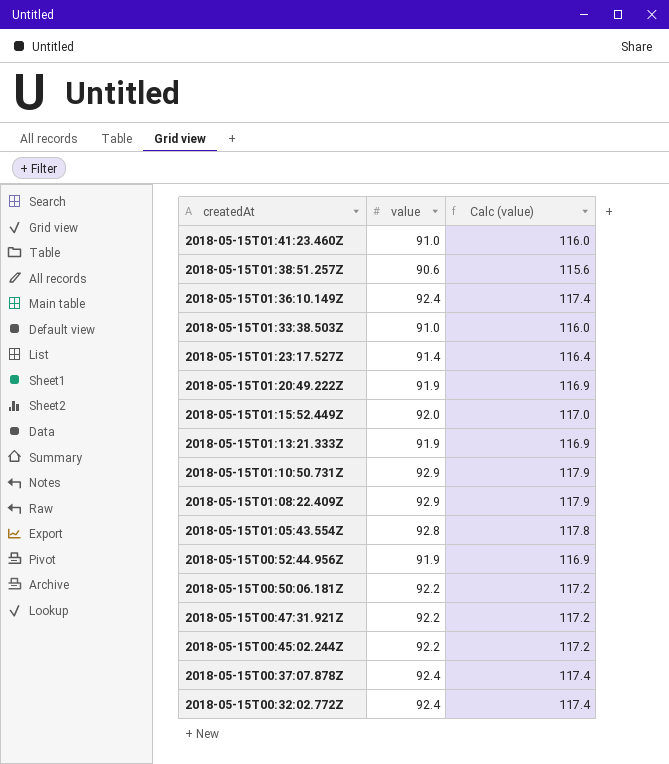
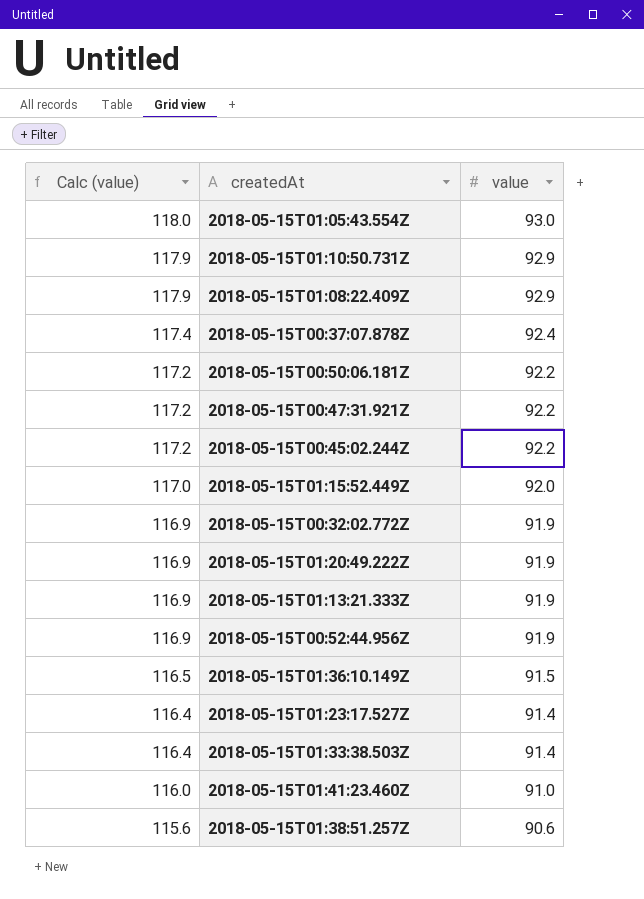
row order: createdAt descending -> Calc (value) descending
column Calc (value) | position: 3 -> 1
2018-05-15T01:05:43.554Z | Calc (value): 117.8 -> 118.0
2018-05-15T01:05:43.554Z | value: 92.8 -> 93.0
2018-05-15T00:32:02.772Z | Calc (value): 117.4 -> 116.9
2018-05-15T00:32:02.772Z | value: 92.4 -> 91.9
2018-05-15T01:36:10.149Z | Calc (value): 117.4 -> 116.5
2018-05-15T01:36:10.149Z | value: 92.4 -> 91.5
2018-05-15T01:33:38.503Z | Calc (value): 116.0 -> 116.4
2018-05-15T01:33:38.503Z | value: 91.0 -> 91.4

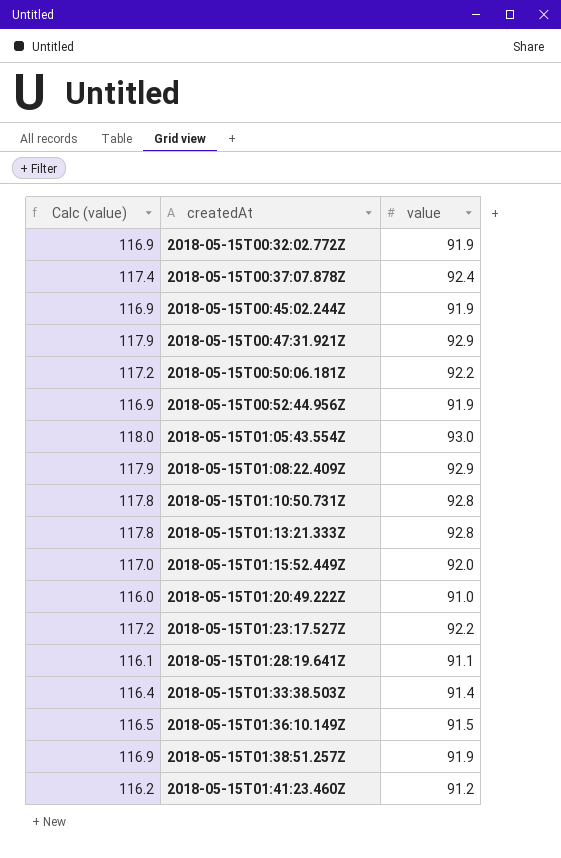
row order: Calc (value) descending -> createdAt ascending
2018-05-15T00:45:02.244Z | Calc (value): 117.2 -> 116.9
2018-05-15T00:45:02.244Z | value: 92.2 -> 91.9
2018-05-15T00:47:31.921Z | Calc (value): 117.2 -> 117.9
2018-05-15T00:47:31.921Z | value: 92.2 -> 92.9
2018-05-15T01:10:50.731Z | Calc (value): 117.9 -> 117.8
2018-05-15T01:10:50.731Z | value: 92.9 -> 92.8
2018-05-15T01:13:21.333Z | Calc (value): 116.9 -> 117.8
2018-05-15T01:13:21.333Z | value: 91.9 -> 92.8
2018-05-15T01:20:49.222Z | Calc (value): 116.9 -> 116.0
2018-05-15T01:20:49.222Z | value: 91.9 -> 91.0
2018-05-15T01:23:17.527Z | Calc (value): 116.4 -> 117.2
2018-05-15T01:23:17.527Z | value: 91.4 -> 92.2
row 2018-05-15T01:28:19.641Z: none -> 116.1 | 91.1
2018-05-15T01:38:51.257Z | Calc (value): 115.6 -> 116.9
2018-05-15T01:38:51.257Z | value: 90.6 -> 91.9
2018-05-15T01:41:23.460Z | Calc (value): 116.0 -> 116.2
2018-05-15T01:41:23.460Z | value: 91.0 -> 91.2

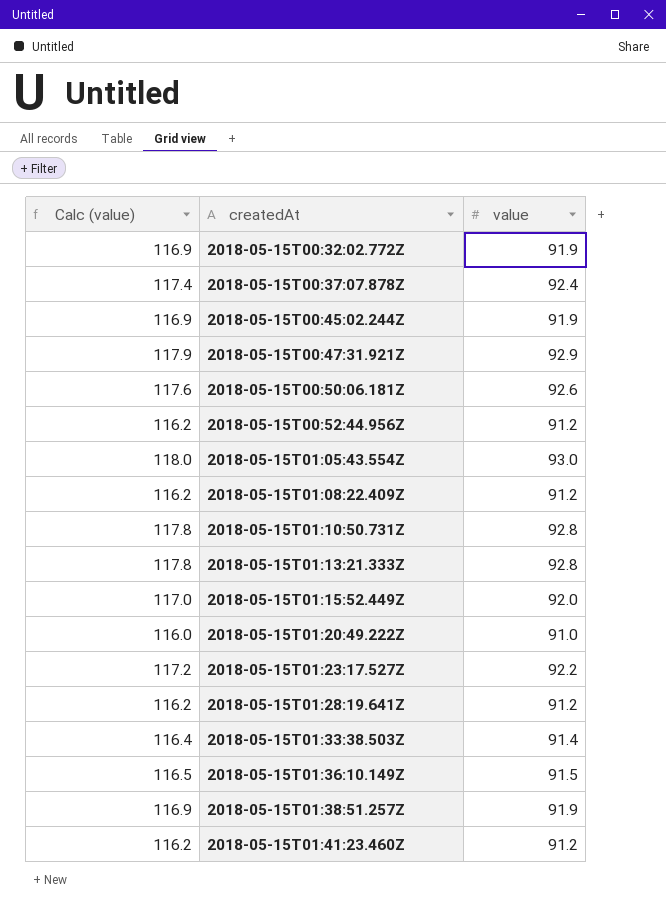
2018-05-15T00:50:06.181Z | Calc (value): 117.2 -> 117.6
2018-05-15T00:50:06.181Z | value: 92.2 -> 92.6
2018-05-15T00:52:44.956Z | Calc (value): 116.9 -> 116.2
2018-05-15T00:52:44.956Z | value: 91.9 -> 91.2
2018-05-15T01:08:22.409Z | Calc (value): 117.9 -> 116.2
2018-05-15T01:08:22.409Z | value: 92.9 -> 91.2
2018-05-15T01:28:19.641Z | Calc (value): 116.1 -> 116.2
2018-05-15T01:28:19.641Z | value: 91.1 -> 91.2

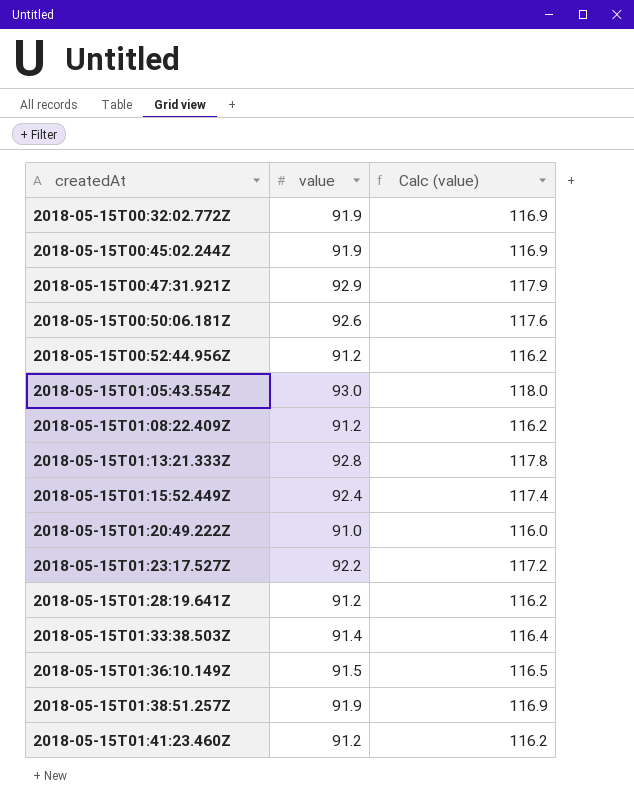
column Calc (value) | position: 1 -> 3
row 2018-05-15T00:37:07.878Z: 117.4 | 92.4 -> none
row 2018-05-15T01:10:50.731Z: 117.8 | 92.8 -> none
2018-05-15T01:15:52.449Z | value: 92.0 -> 92.4
2018-05-15T01:15:52.449Z | Calc (value): 117.0 -> 117.4

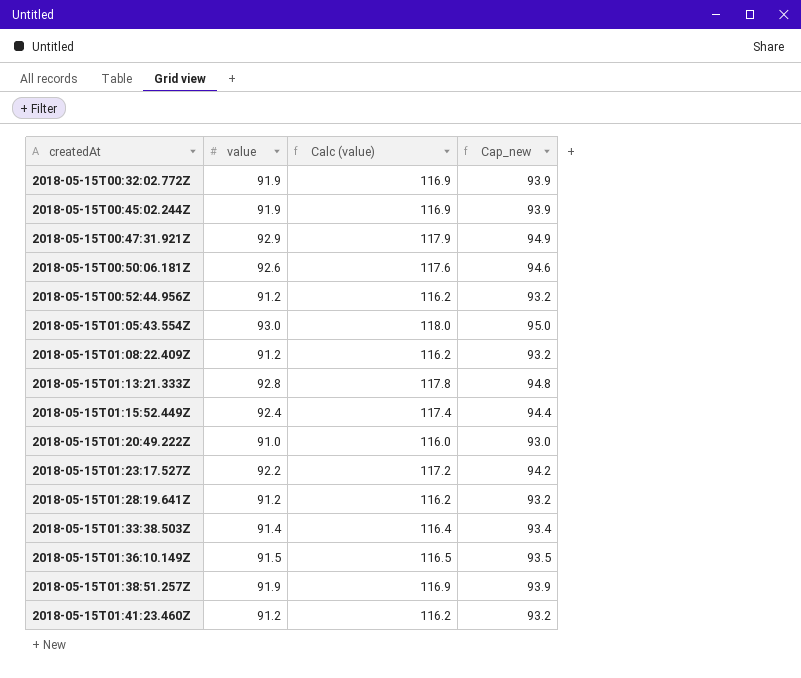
column Cap_new | formula: none -> [value] + 2

